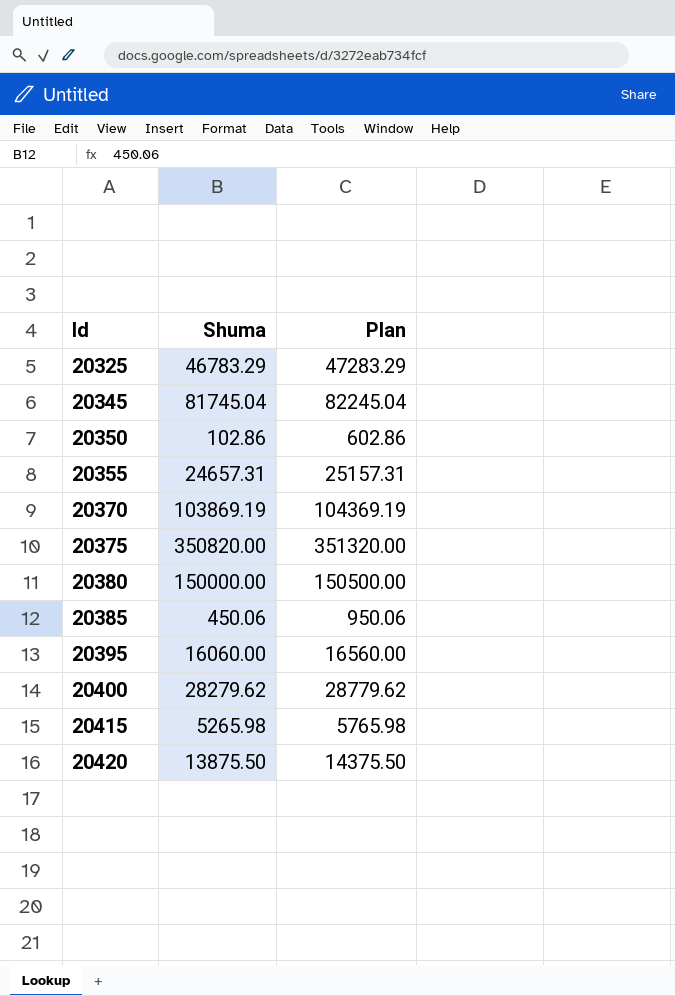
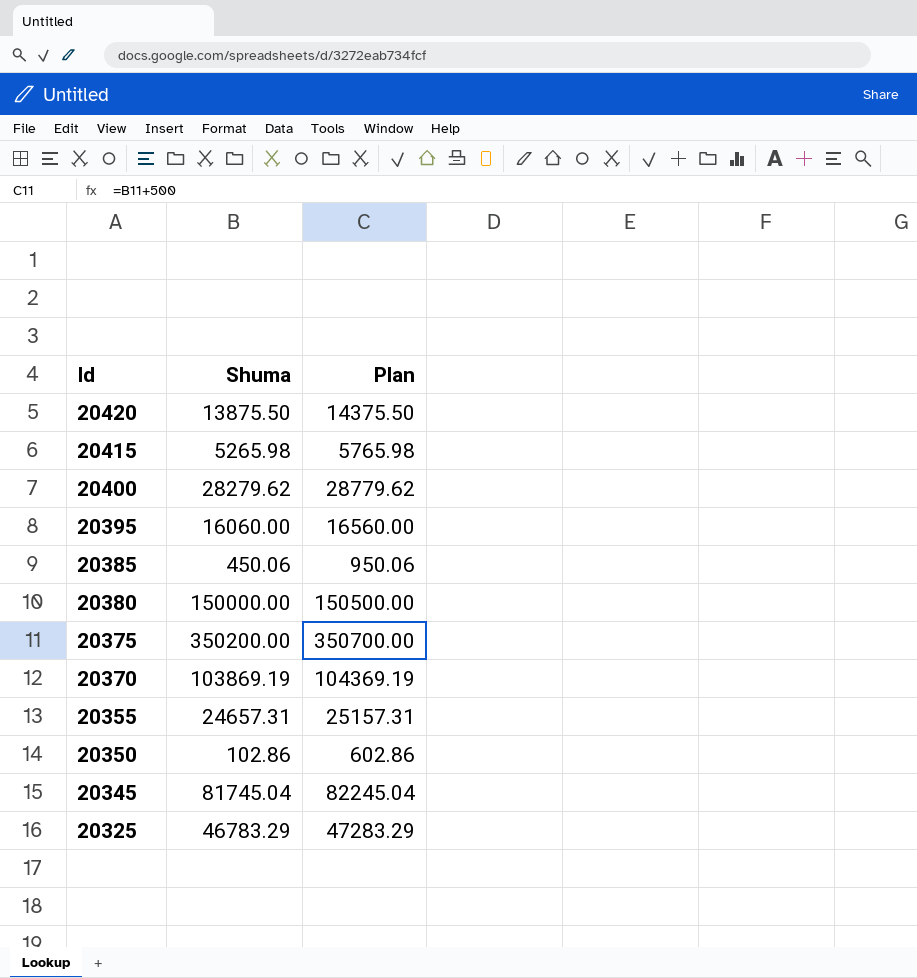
row order: Id ascending -> Id descending
20375 | Shuma: 350820.00 -> 350200.00
20375 | Plan: 351320.00 -> 350700.00

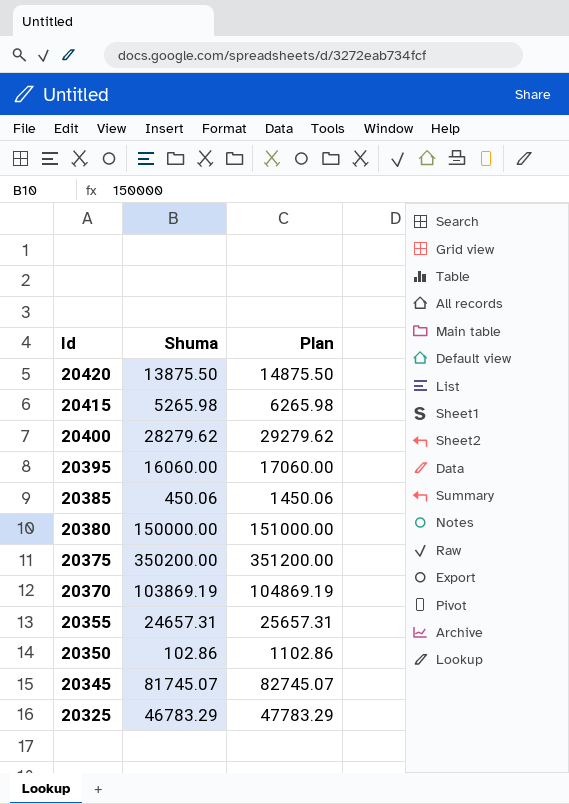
column Plan | formula: [Shuma] + 500 -> [Shuma] + 1000
20345 | Shuma: 81745.04 -> 81745.07

